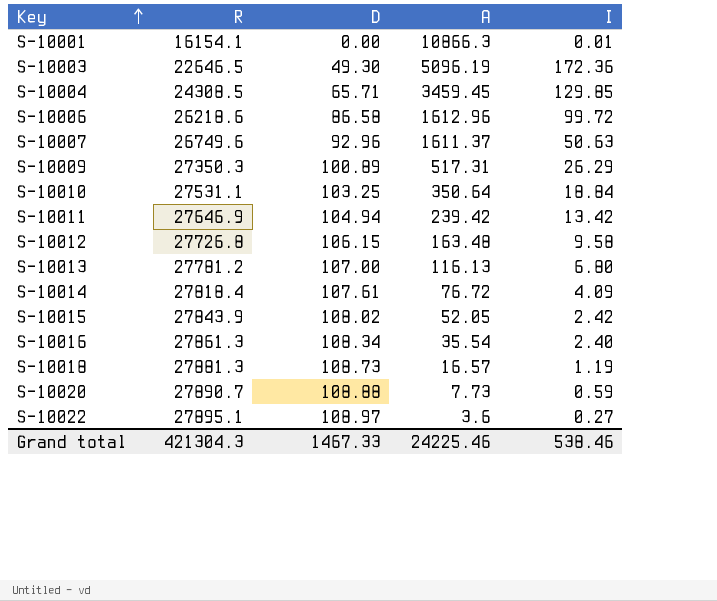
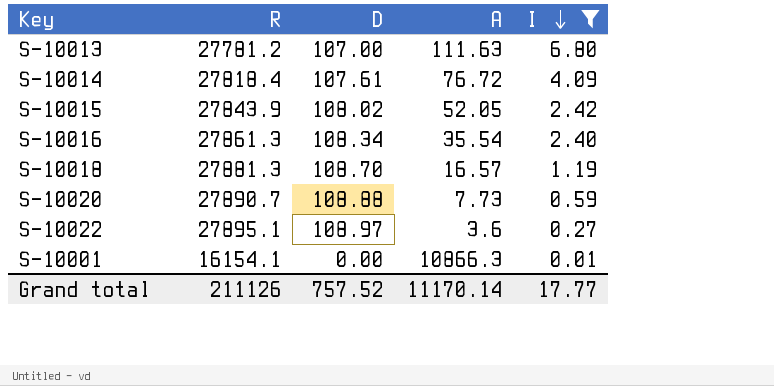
filter: none -> I <= 6.80
row order: Key ascending -> I descending
S-10013 | A: 116.13 -> 111.63
S-10018 | D: 108.73 -> 108.70
Grand total | R: 421304.3 -> 211126
Grand total | D: 1467.33 -> 757.52
Grand total | A: 24225.46 -> 11170.14
Grand total | I: 538.46 -> 17.77

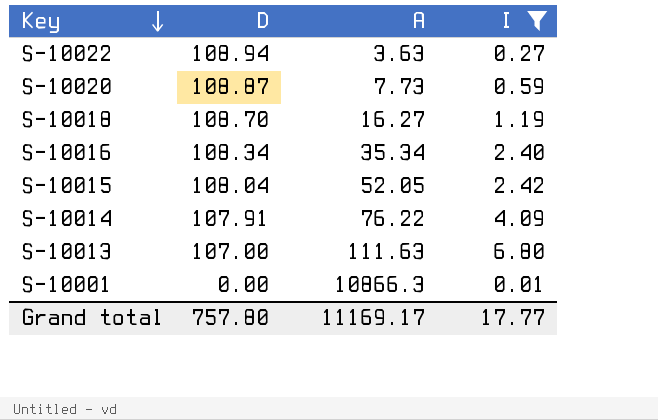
row order: I descending -> Key descending
column R | position: 2 -> none
S-10022 | D: 108.97 -> 108.94
S-10022 | A: 3.6 -> 3.63
S-10020 | D: 108.88 -> 108.87
S-10018 | A: 16.57 -> 16.27
S-10016 | A: 35.54 -> 35.34
S-10015 | D: 108.02 -> 108.04
S-10014 | D: 107.61 -> 107.91
S-10014 | A: 76.72 -> 76.22
Grand total | D: 757.52 -> 757.80
Grand total | A: 11170.14 -> 11169.17

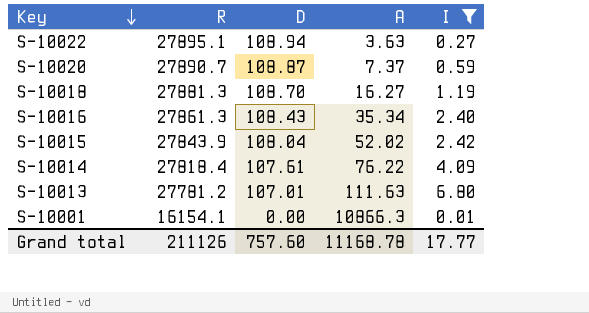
column R | position: none -> 2
S-10020 | A: 7.73 -> 7.37
S-10016 | D: 108.34 -> 108.43
S-10015 | A: 52.05 -> 52.02
S-10014 | D: 107.91 -> 107.61
S-10013 | D: 107.00 -> 107.01
Grand total | D: 757.80 -> 757.60
Grand total | A: 11169.17 -> 11168.78

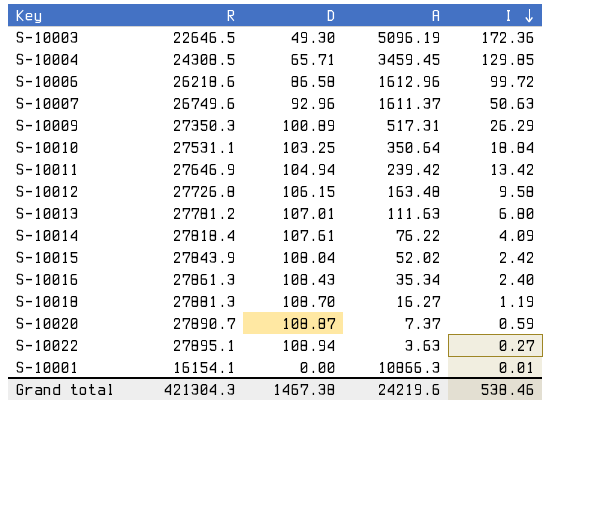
filter: I <= 6.80 -> none
row order: Key descending -> I descending
Grand total | R: 211126 -> 421304.3
Grand total | D: 757.60 -> 1467.38
Grand total | A: 11168.78 -> 24219.6
Grand total | I: 17.77 -> 538.46

